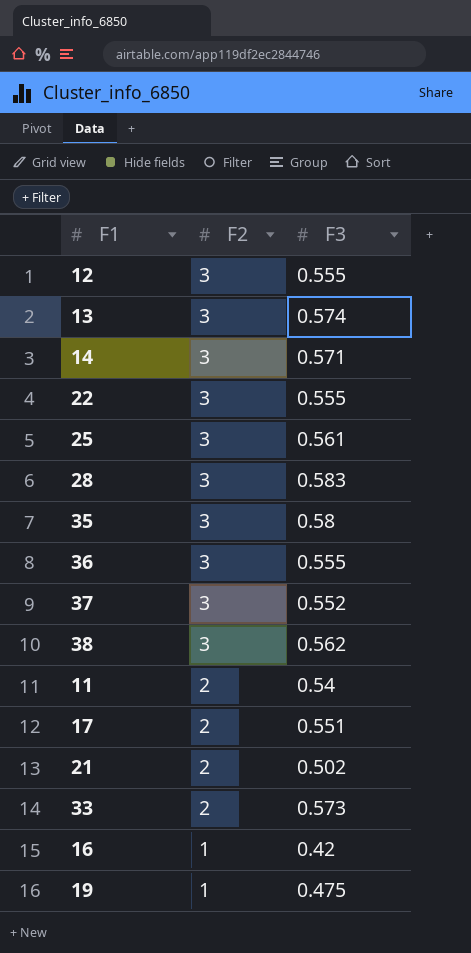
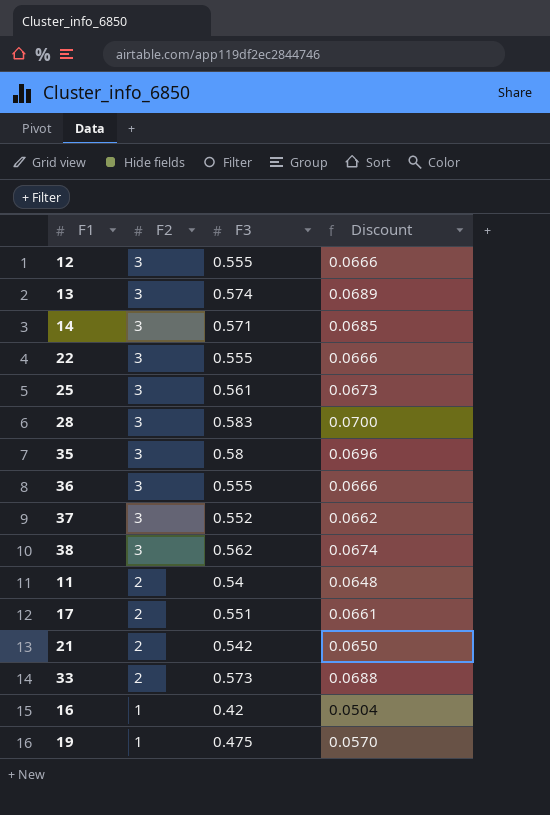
column Discount | formula: none -> [F3] * 0.12
21 | F3: 0.502 -> 0.542

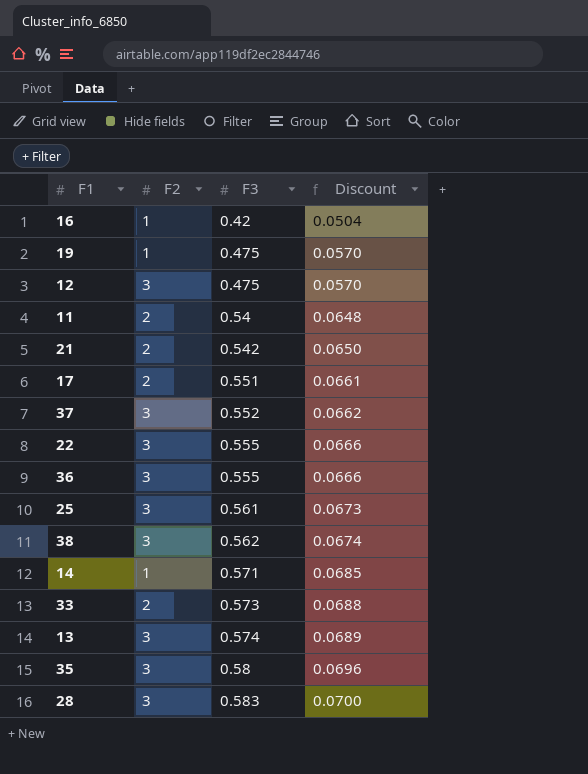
row order: F2 descending -> F3 ascending
12 | F3: 0.555 -> 0.475
12 | Discount: 0.0666 -> 0.0570
14 | F2: 3 -> 1

